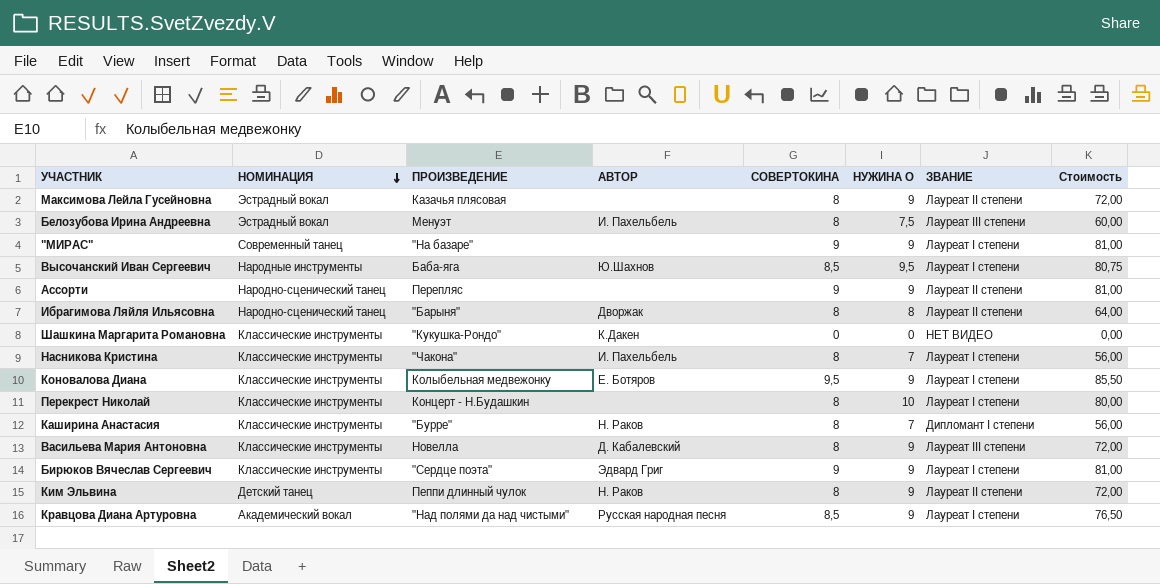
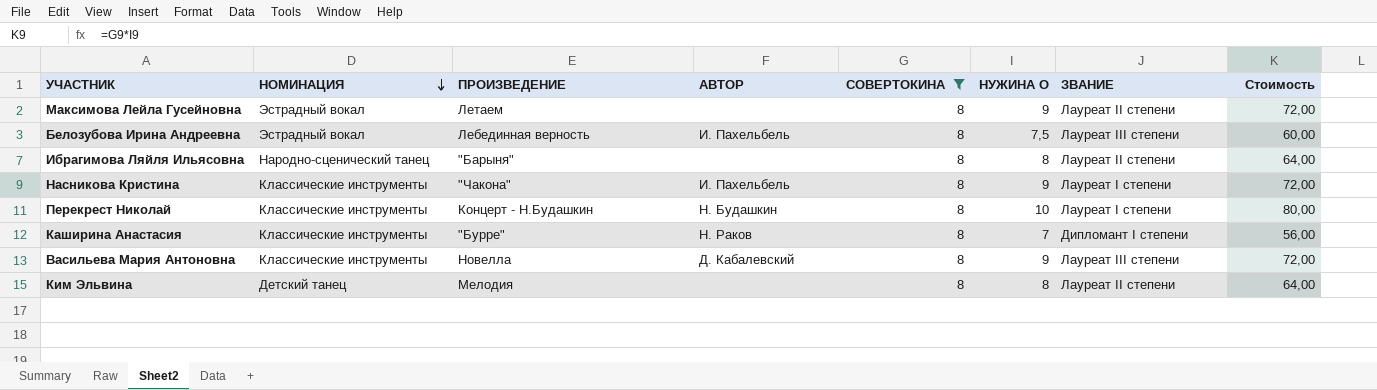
filter: none -> СОВЕРТОКИНА = 8
Максимова Лейла Гусейновна | ПРОИЗВЕДЕНИЕ: Казачья плясовая -> Летаем
Белозубова Ирина Андреевна | ПРОИЗВЕДЕНИЕ: Менуэт -> Лебединная верность
Ибрагимова Ляйля Ильясовна | АВТОР: Дворжак -> none
Насникова Кристина | НУЖИНА О: 7 -> 9
Насникова Кристина | Стоимость: 56,00 -> 72,00
Перекрест Николай | АВТОР: none -> Н. Будашкин
Ким Эльвина | ПРОИЗВЕДЕНИЕ: Пеппи длинный чулок -> Мелодия
Ким Эльвина | АВТОР: Н. Раков -> none
Ким Эльвина | НУЖИНА О: 9 -> 8
Ким Эльвина | Стоимость: 72,00 -> 64,00

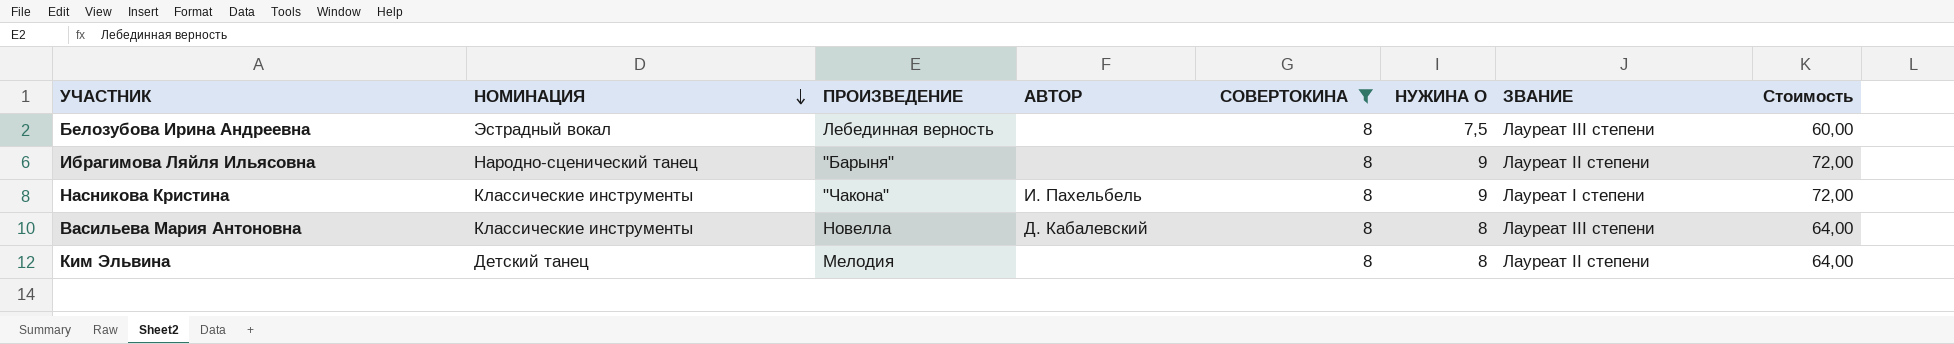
row Максимова Лейла Гусейновна: Эстрадный вокал | Летаем | none | 8 | 9 | Лауреат II степени | 72,00 -> none
row Перекрест Николай: Классические инструменты | Концерт - Н.Будашкин | Н. Будашкин | 8 | 10 | Лауреат I степени | 80,00 -> none
row Каширина Анастасия: Классические инструменты | "Бурре" | Н. Раков | 8 | 7 | Дипломант I степени | 56,00 -> none
Белозубова Ирина Андреевна | АВТОР: И. Пахельбель -> none
Ибрагимова Ляйля Ильясовна | НУЖИНА О: 8 -> 9
Ибрагимова Ляйля Ильясовна | Стоимость: 64,00 -> 72,00
Васильева Мария Антоновна | НУЖИНА О: 9 -> 8
Васильева Мария Антоновна | Стоимость: 72,00 -> 64,00

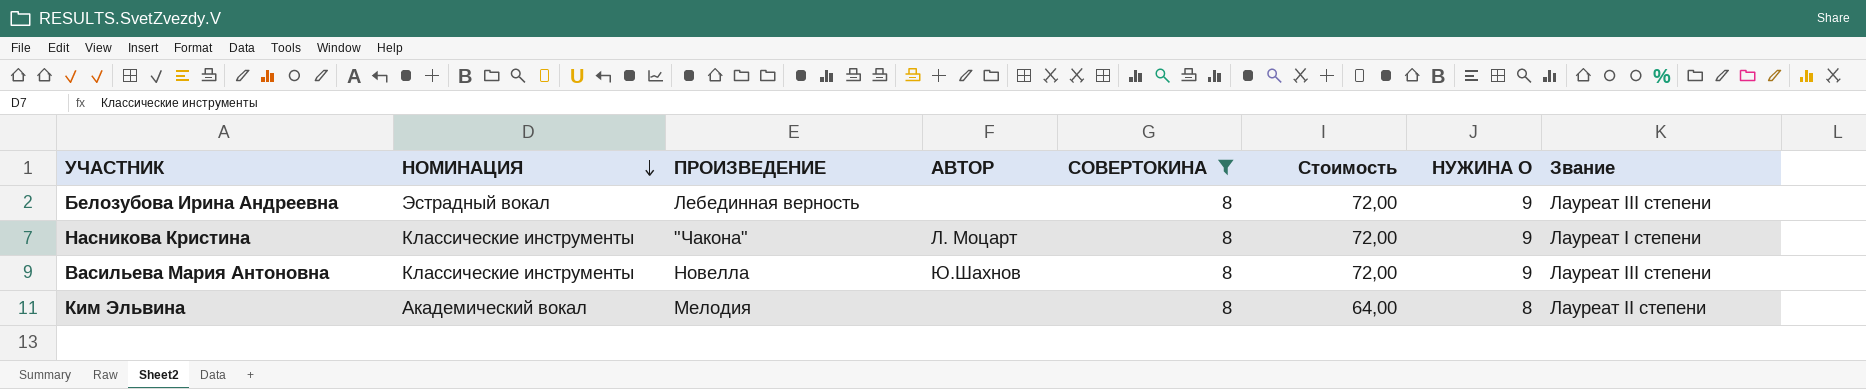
column Стоимость | position: 8 -> 6
column name: ЗВАНИЕ -> Звание
row Ибрагимова Ляйля Ильясовна: Народно-сценический танец | "Барыня" | none | 8 | 9 | Лауреат II степени | 72,00 -> none
Белозубова Ирина Андреевна | Стоимость: 60,00 -> 72,00
Белозубова Ирина Андреевна | НУЖИНА О: 7,5 -> 9
Насникова Кристина | АВТОР: И. Пахельбель -> Л. Моцарт
Васильева Мария Антоновна | АВТОР: Д. Кабалевский -> Ю.Шахнов
Васильева Мария Антоновна | Стоимость: 64,00 -> 72,00
Васильева Мария Антоновна | НУЖИНА О: 8 -> 9
Ким Эльвина | НОМИНАЦИЯ: Детский танец -> Академический вокал

